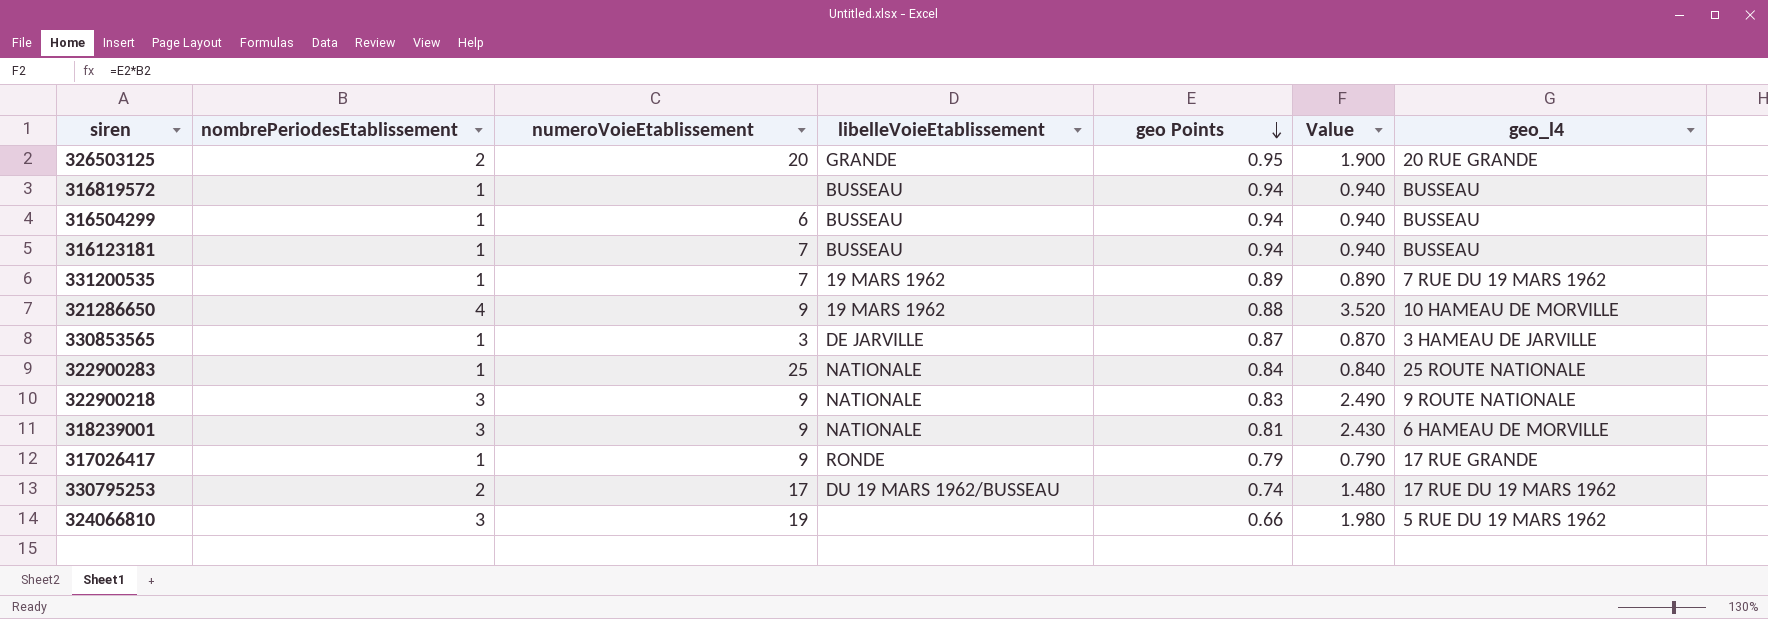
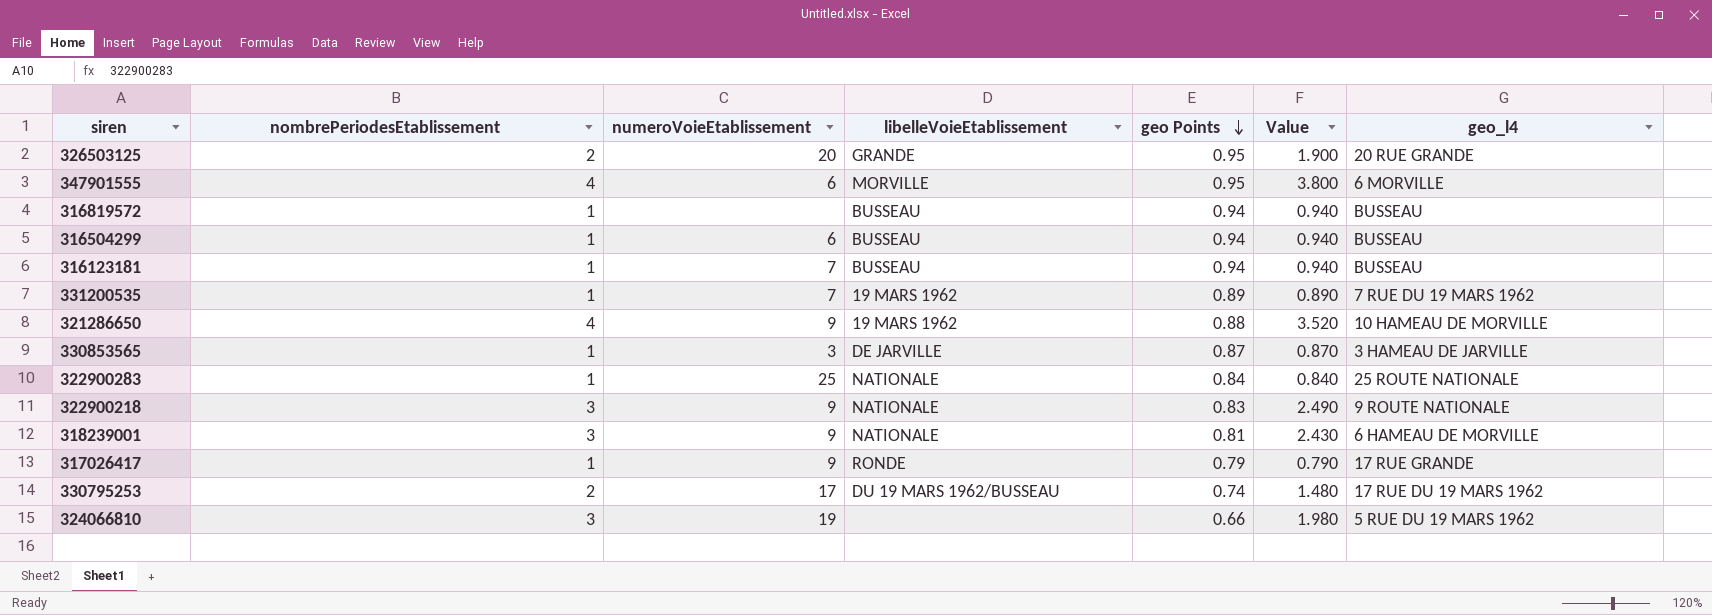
row 347901555: none -> 4 | 6 | MORVILLE | 0.95 | 3.800 | 6 MORVILLE

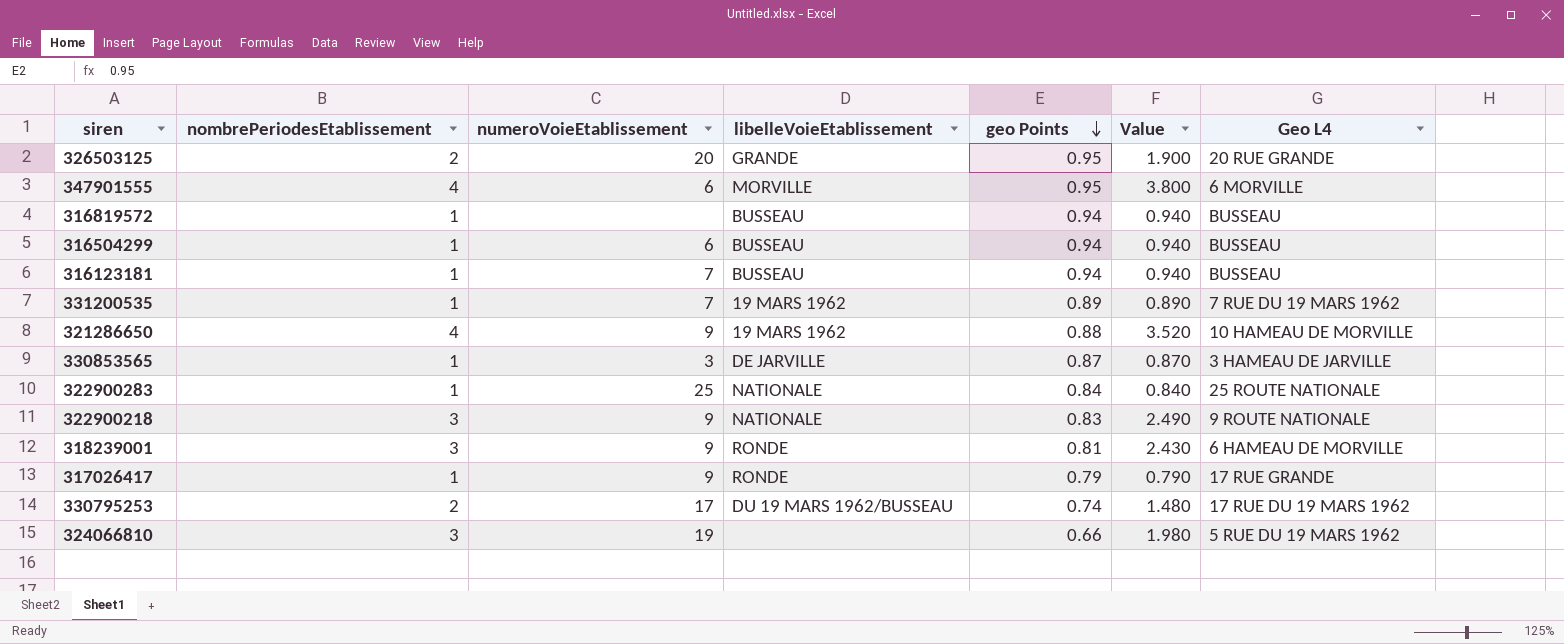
column name: geo_l4 -> Geo L4
318239001 | libelleVoieEtablissement: NATIONALE -> RONDE

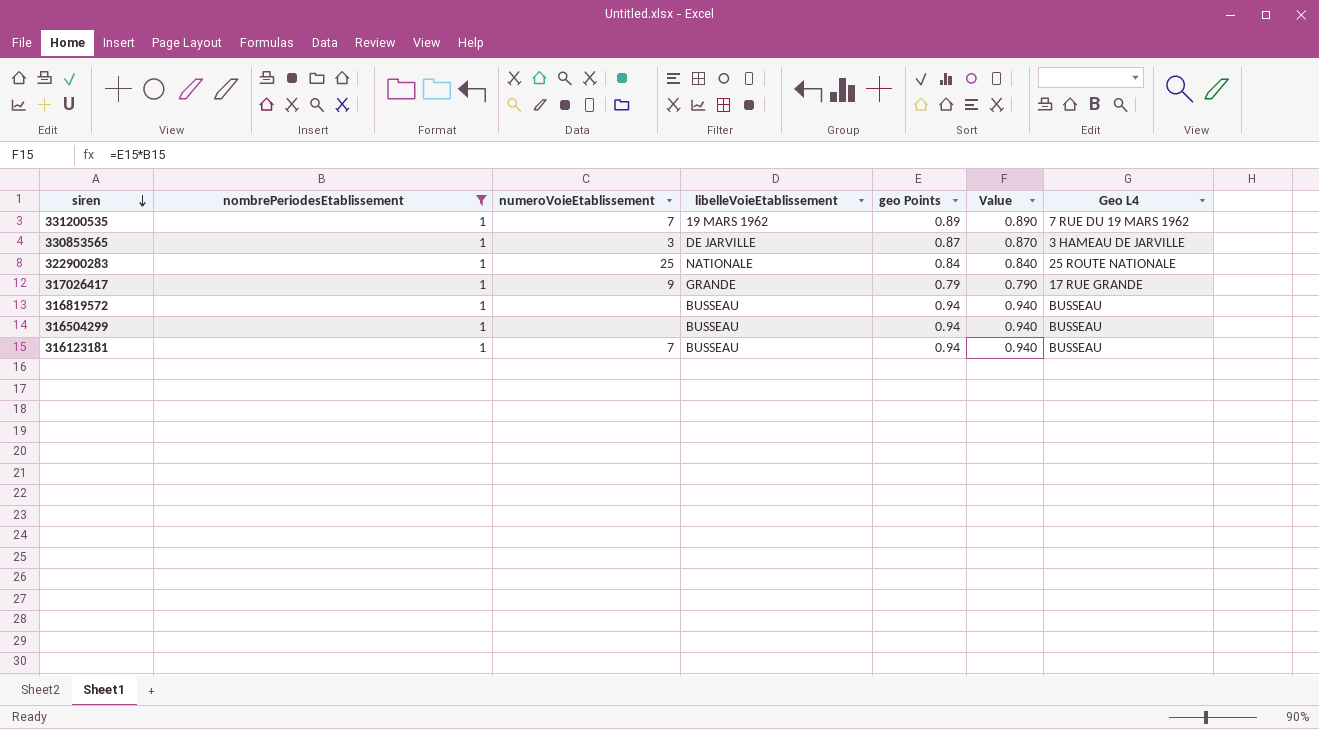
filter: none -> nombrePeriodesEtablissement = 1
row order: geo Points descending -> siren descending
317026417 | libelleVoieEtablissement: RONDE -> GRANDE
316504299 | numeroVoieEtablissement: 6 -> none

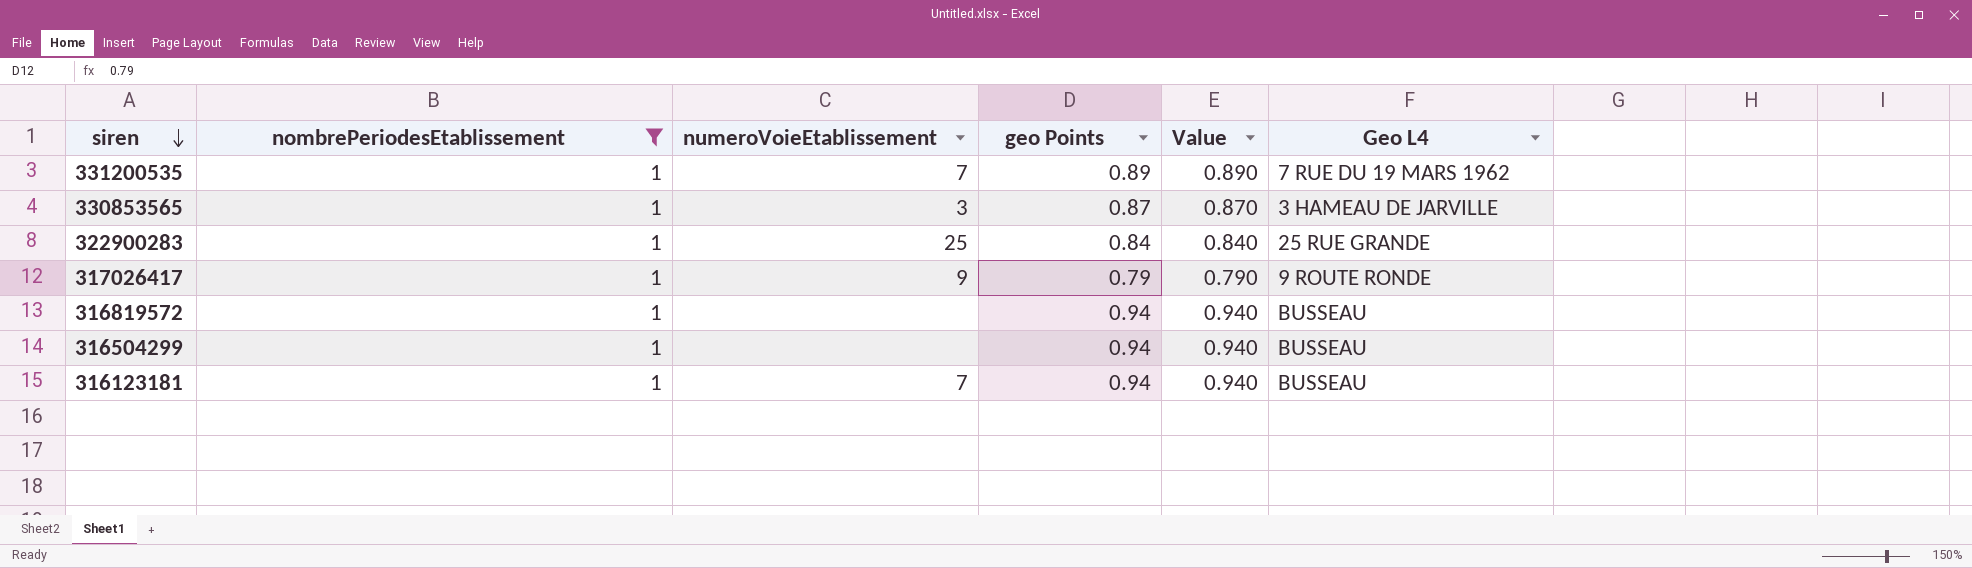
column libelleVoieEtablissement | position: 4 -> none
322900283 | Geo L4: 25 ROUTE NATIONALE -> 25 RUE GRANDE
317026417 | Geo L4: 17 RUE GRANDE -> 9 ROUTE RONDE

